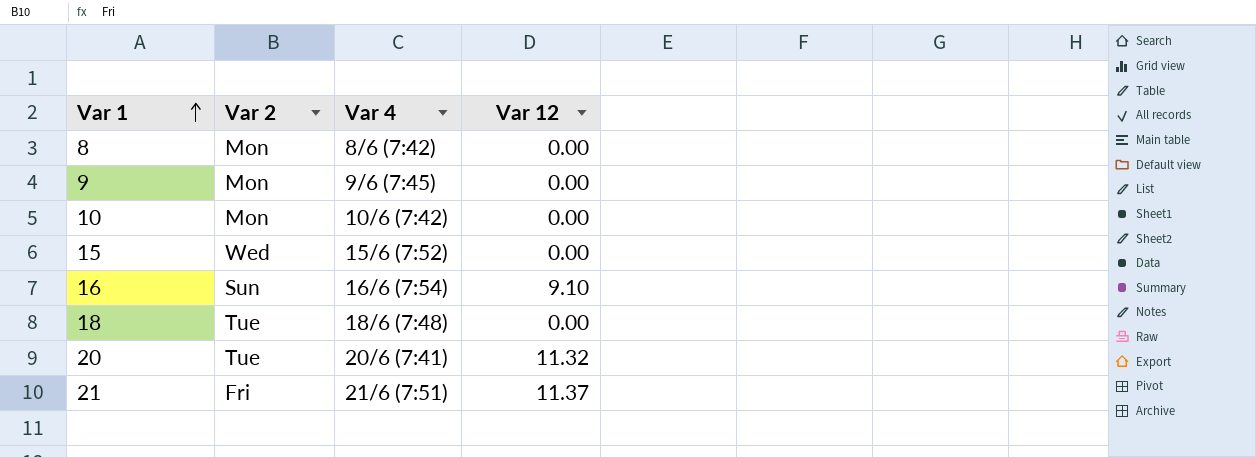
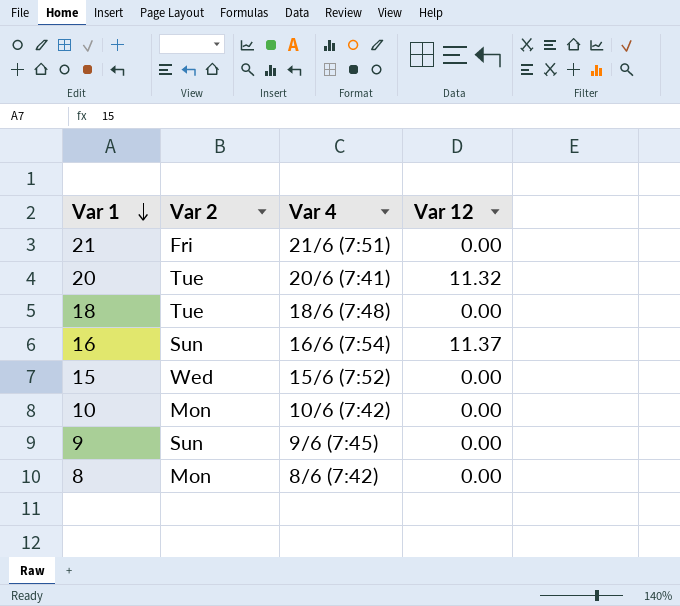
row order: Var 1 ascending -> Var 1 descending
21 | Var 12: 11.37 -> 0.00
16 | Var 12: 9.10 -> 11.37
9 | Var 2: Mon -> Sun

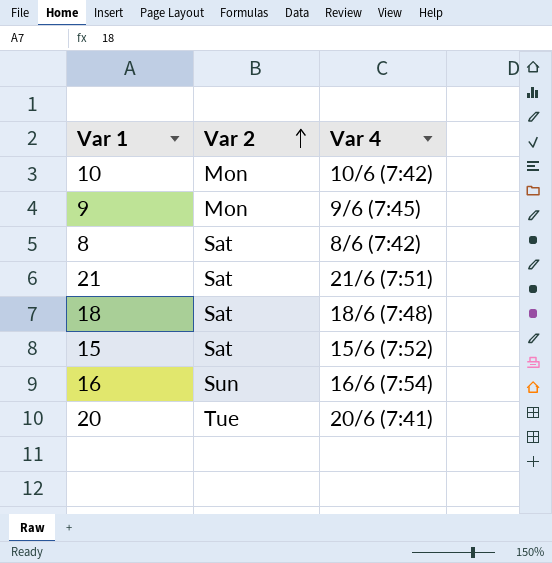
row order: Var 1 descending -> Var 2 ascending
column Var 12 | position: 4 -> none
9 | Var 2: Sun -> Mon
8 | Var 2: Mon -> Sat
21 | Var 2: Fri -> Sat
18 | Var 2: Tue -> Sat
15 | Var 2: Wed -> Sat

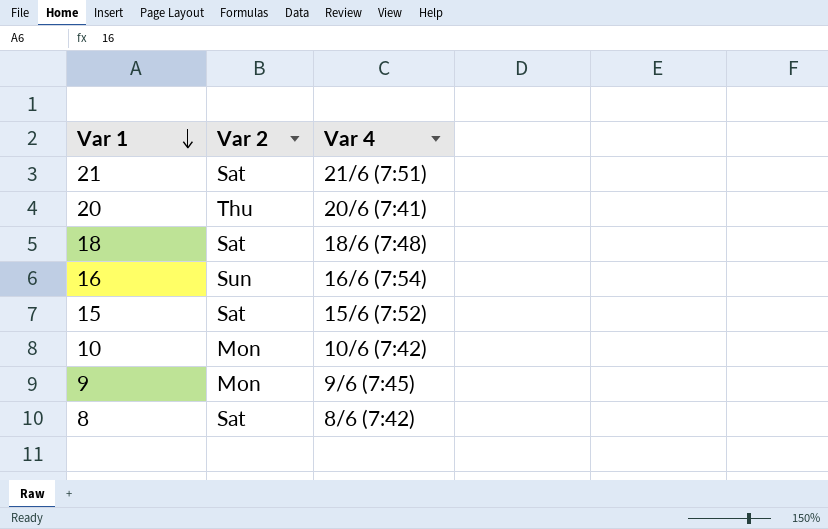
row order: Var 2 ascending -> Var 1 descending
20 | Var 2: Tue -> Thu

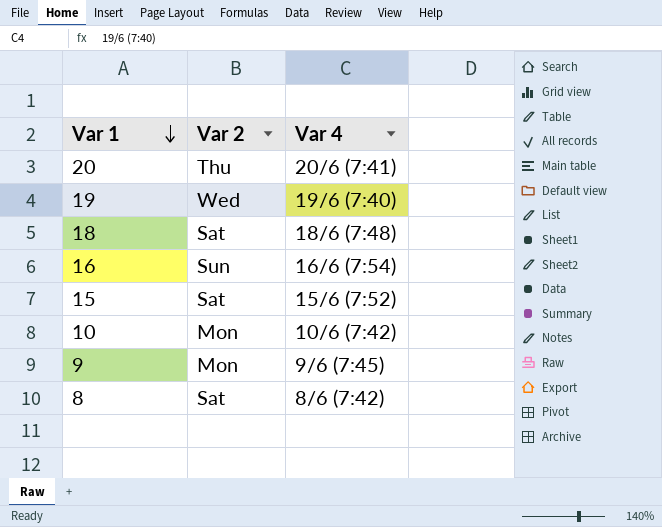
row 21: Sat | 21/6 (7:51) -> none
row 19: none -> Wed | 19/6 (7:40)

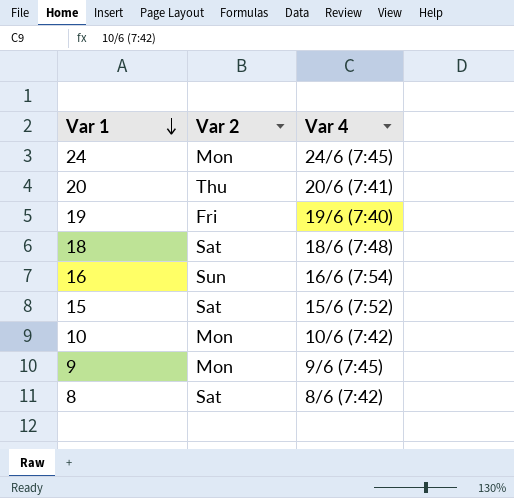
row 24: none -> Mon | 24/6 (7:45)
19 | Var 2: Wed -> Fri

